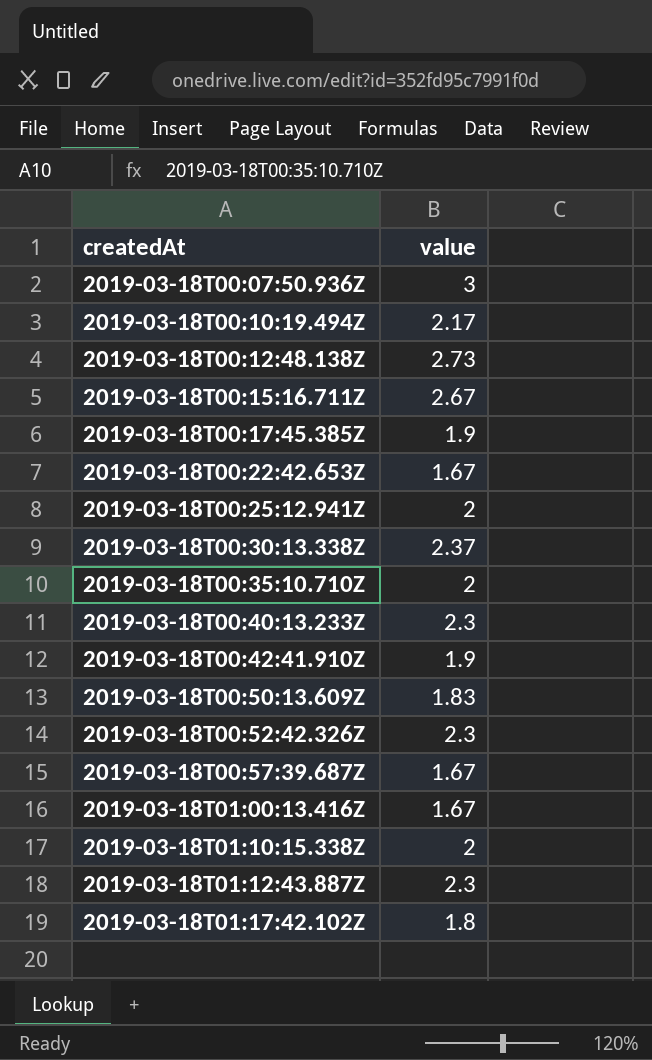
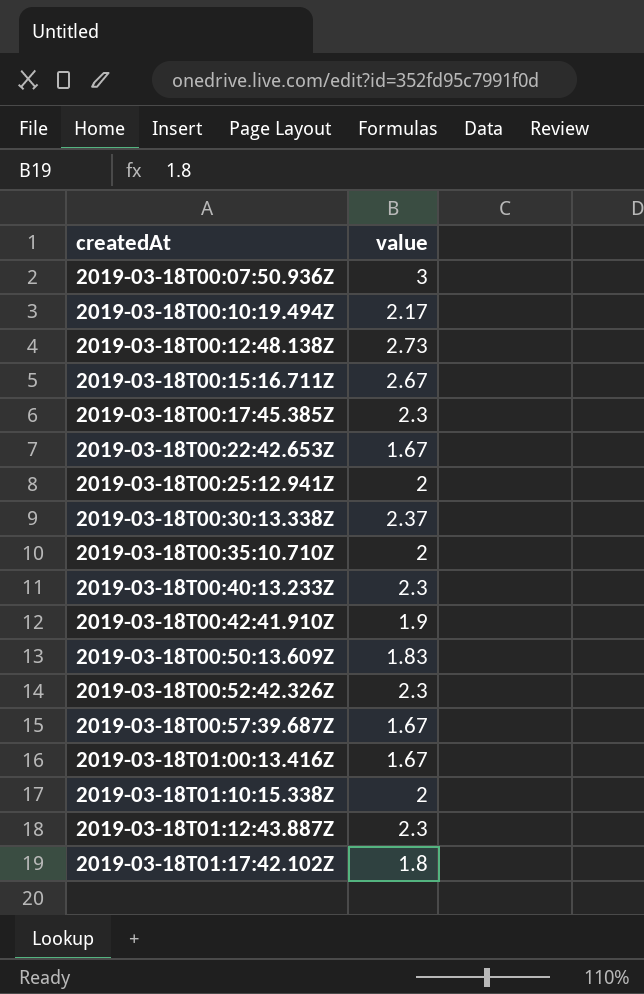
2019-03-18T00:17:45.385Z | value: 1.9 -> 2.3

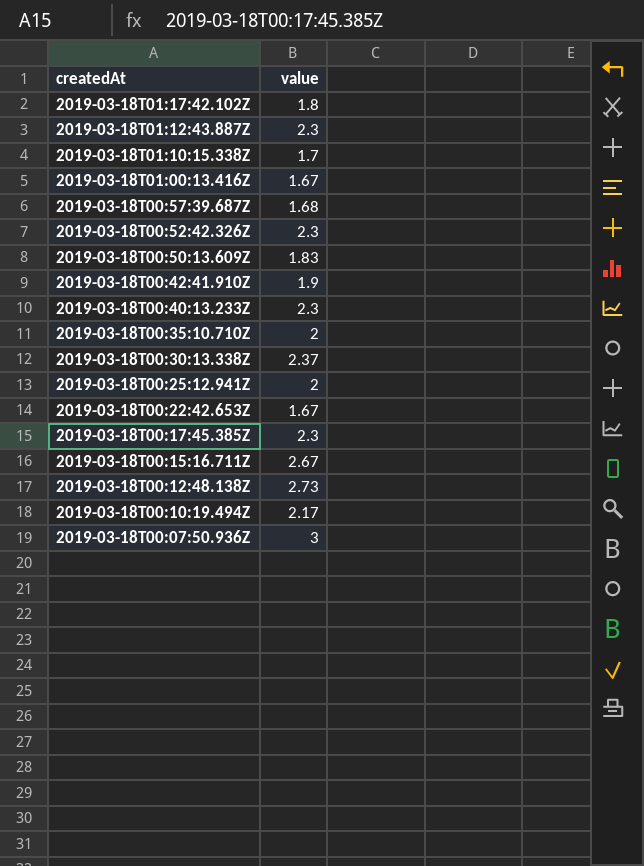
row order: createdAt ascending -> createdAt descending
2019-03-18T01:10:15.338Z | value: 2 -> 1.7
2019-03-18T00:57:39.687Z | value: 1.67 -> 1.68

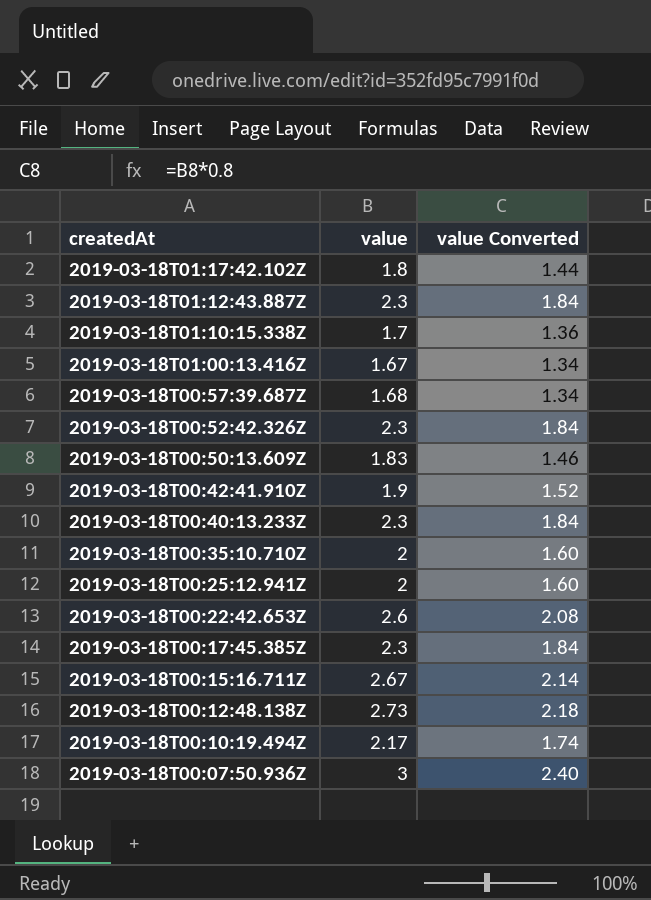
column value Converted | formula: none -> [value] * 0.8
row 2019-03-18T00:30:13.338Z: 2.37 -> none
2019-03-18T00:22:42.653Z | value: 1.67 -> 2.6

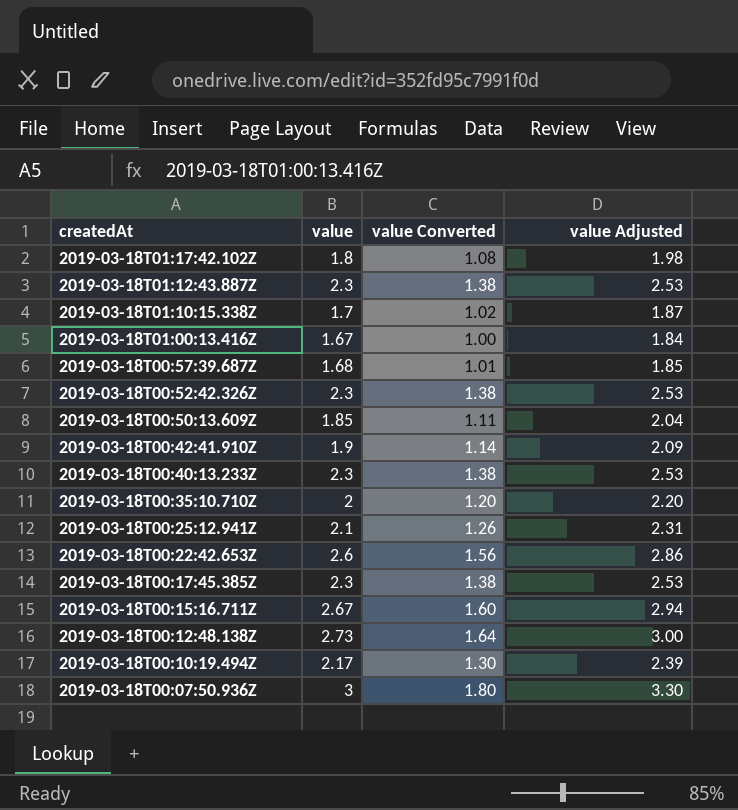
column value Converted | formula: [value] * 0.8 -> [value] * 0.6
column value Adjusted | formula: none -> [value] * 1.1
2019-03-18T00:50:13.609Z | value: 1.83 -> 1.85
2019-03-18T00:25:12.941Z | value: 2 -> 2.1

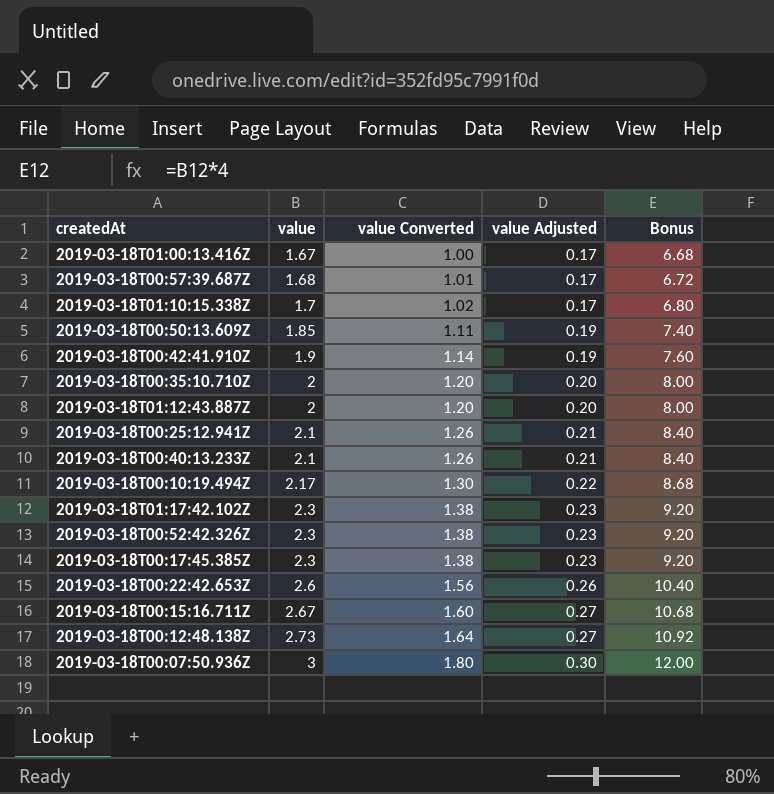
row order: createdAt descending -> value ascending
column value Adjusted | formula: [value] * 1.1 -> [value] * 0.1
column Bonus | formula: none -> [value] * 4
2019-03-18T01:12:43.887Z | value: 2.3 -> 2
2019-03-18T01:12:43.887Z | value Converted: 1.38 -> 1.20
2019-03-18T00:40:13.233Z | value: 2.3 -> 2.1
2019-03-18T00:40:13.233Z | value Converted: 1.38 -> 1.26
2019-03-18T01:17:42.102Z | value: 1.8 -> 2.3
2019-03-18T01:17:42.102Z | value Converted: 1.08 -> 1.38

